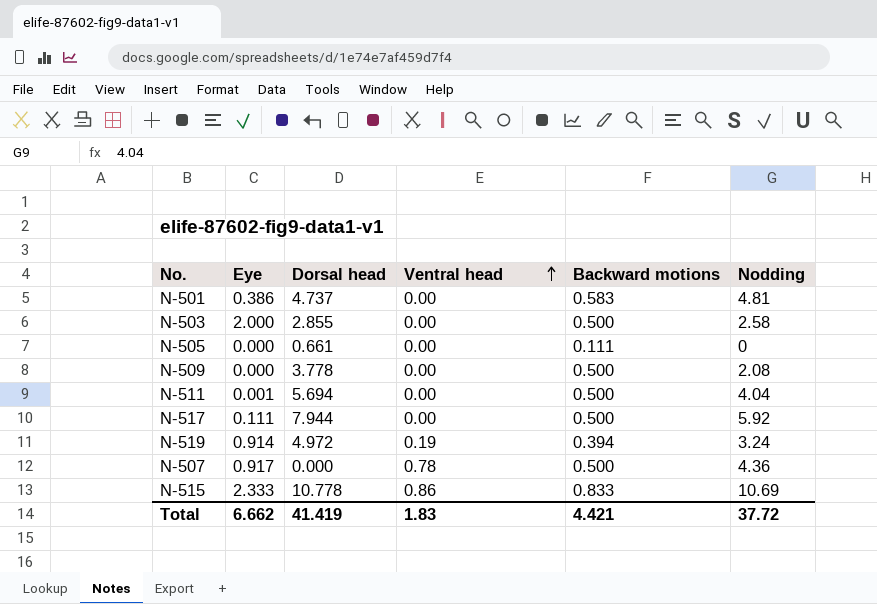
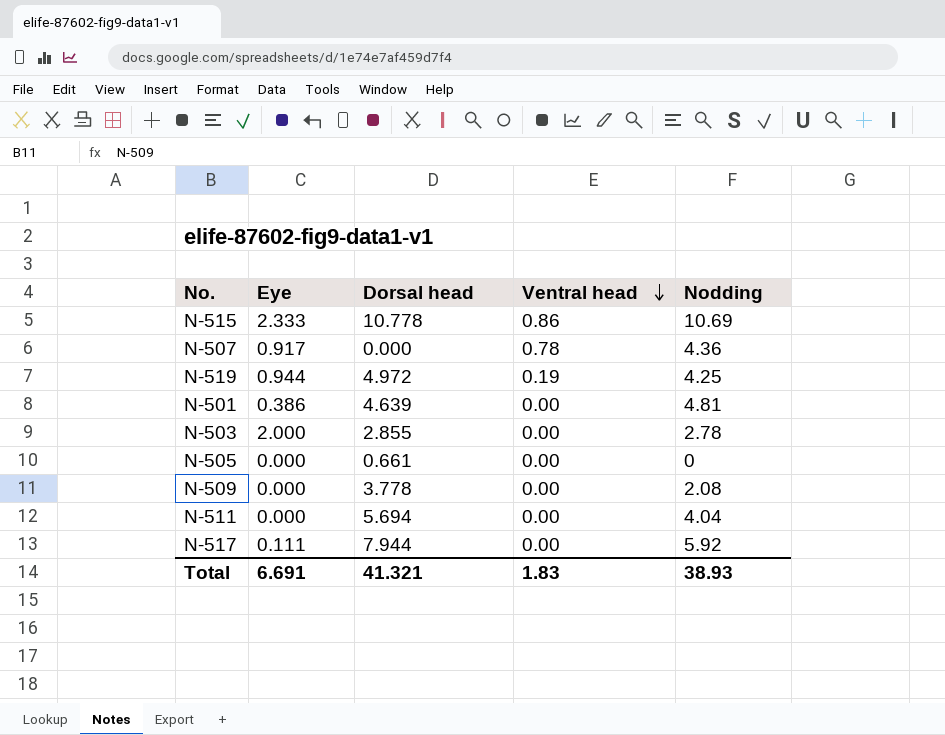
row order: Ventral head ascending -> Ventral head descending
column Backward motions | position: 5 -> none
N-519 | Eye: 0.914 -> 0.944
N-519 | Nodding: 3.24 -> 4.25
N-501 | Dorsal head: 4.737 -> 4.639
N-503 | Nodding: 2.58 -> 2.78
N-511 | Eye: 0.001 -> 0.000
Total | Eye: 6.662 -> 6.691
Total | Dorsal head: 41.419 -> 41.321
Total | Nodding: 37.72 -> 38.93

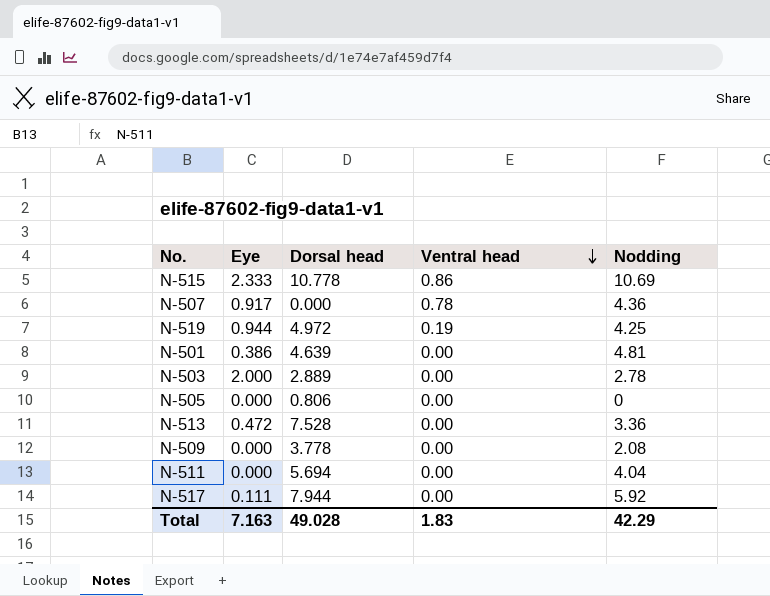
N-503 | Dorsal head: 2.855 -> 2.889
N-505 | Dorsal head: 0.661 -> 0.806
row N-513: none -> 0.472 | 7.528 | 0.00 | 3.36
Total | Eye: 6.691 -> 7.163
Total | Dorsal head: 41.321 -> 49.028
Total | Nodding: 38.93 -> 42.29

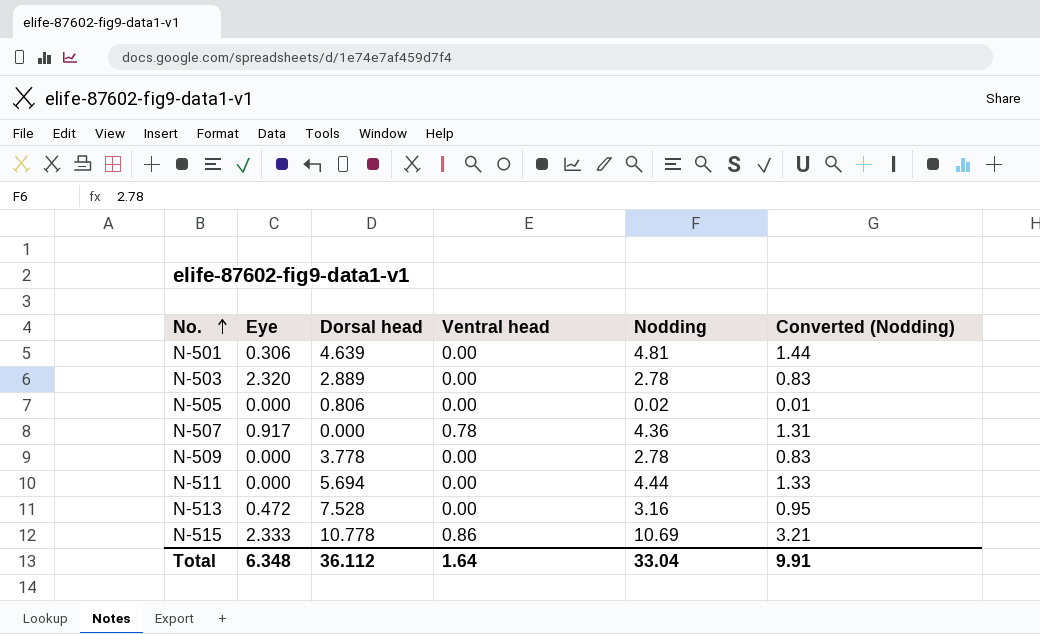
row order: Ventral head descending -> No. ascending
column Converted (Nodding) | formula: none -> [Nodding] * 0.3
row N-519: 0.944 | 4.972 | 0.19 | 4.25 -> none
row N-517: 0.111 | 7.944 | 0.00 | 5.92 -> none
N-501 | Eye: 0.386 -> 0.306
N-503 | Eye: 2.000 -> 2.320
N-505 | Nodding: 0 -> 0.02
N-509 | Nodding: 2.08 -> 2.78
N-511 | Nodding: 4.04 -> 4.44
N-513 | Nodding: 3.36 -> 3.16
Total | Eye: 7.163 -> 6.348
Total | Dorsal head: 49.028 -> 36.112
Total | Ventral head: 1.83 -> 1.64
Total | Nodding: 42.29 -> 33.04

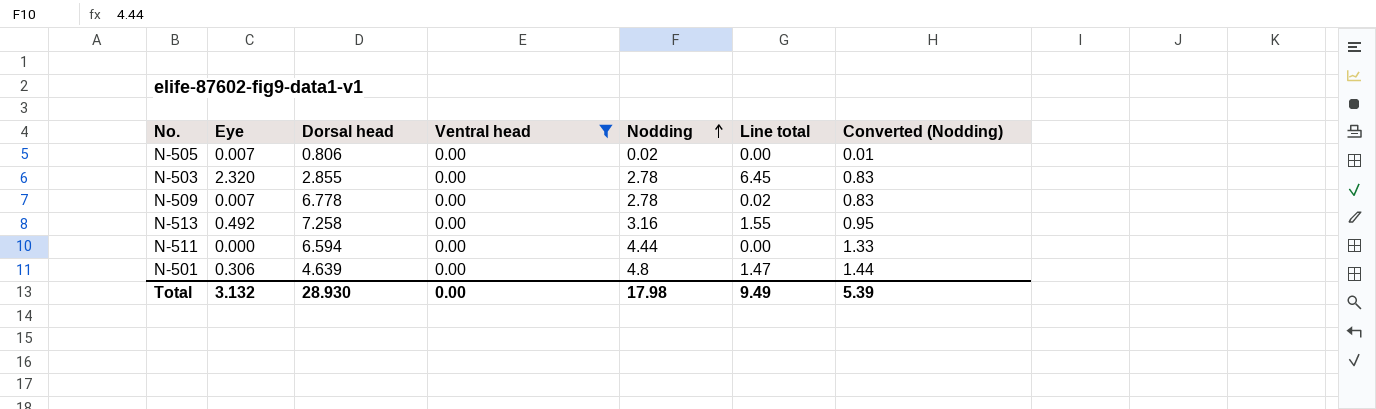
filter: none -> Ventral head = 0.00
row order: No. ascending -> Nodding ascending
column Line total | formula: none -> [Eye] * [Nodding]
N-505 | Eye: 0.000 -> 0.007
N-503 | Dorsal head: 2.889 -> 2.855
N-509 | Eye: 0.000 -> 0.007
N-509 | Dorsal head: 3.778 -> 6.778
N-513 | Eye: 0.472 -> 0.492
N-513 | Dorsal head: 7.528 -> 7.258
N-511 | Dorsal head: 5.694 -> 6.594
N-501 | Nodding: 4.81 -> 4.8
Total | Eye: 6.348 -> 3.132
Total | Dorsal head: 36.112 -> 28.930
Total | Ventral head: 1.64 -> 0.00
Total | Nodding: 33.04 -> 17.98
Total | Converted (Nodding): 9.91 -> 5.39

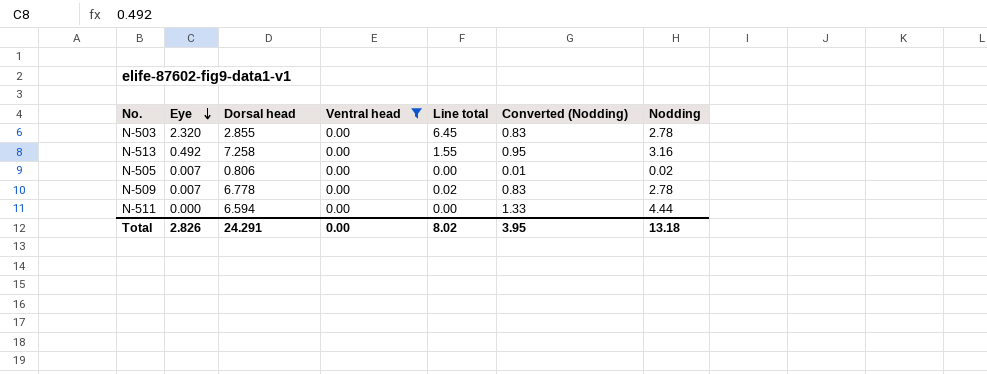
row order: Nodding ascending -> Eye descending
column Nodding | position: 5 -> 7
row N-501: 0.306 | 4.639 | 0.00 | 4.8 | 1.47 | 1.44 -> none
Total | Eye: 3.132 -> 2.826
Total | Dorsal head: 28.930 -> 24.291
Total | Line total: 9.49 -> 8.02
Total | Converted (Nodding): 5.39 -> 3.95
Total | Nodding: 17.98 -> 13.18

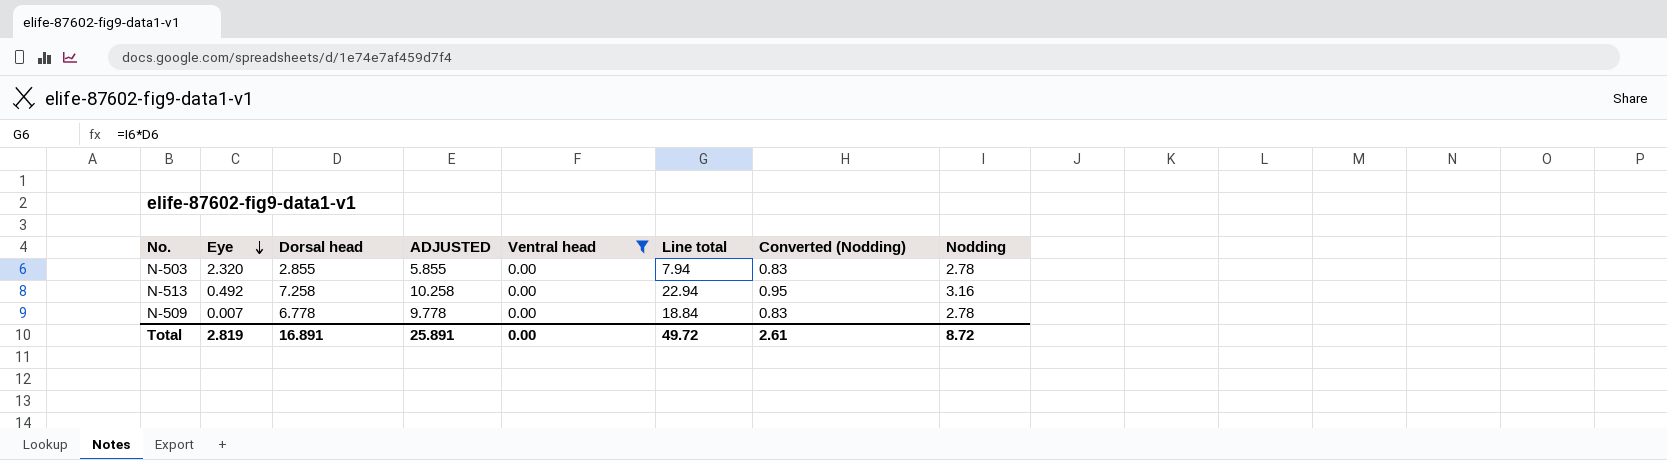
column ADJUSTED | formula: none -> [Dorsal head] + 3
column Line total | formula: [Eye] * [Nodding] -> [Dorsal head] * [Nodding]
row N-505: 0.007 | 0.806 | 0.00 | 0.00 | 0.01 | 0.02 -> none
row N-511: 0.000 | 6.594 | 0.00 | 0.00 | 1.33 | 4.44 -> none
Total | Eye: 2.826 -> 2.819
Total | Dorsal head: 24.291 -> 16.891
Total | Line total: 8.02 -> 49.72
Total | Converted (Nodding): 3.95 -> 2.61
Total | Nodding: 13.18 -> 8.72

